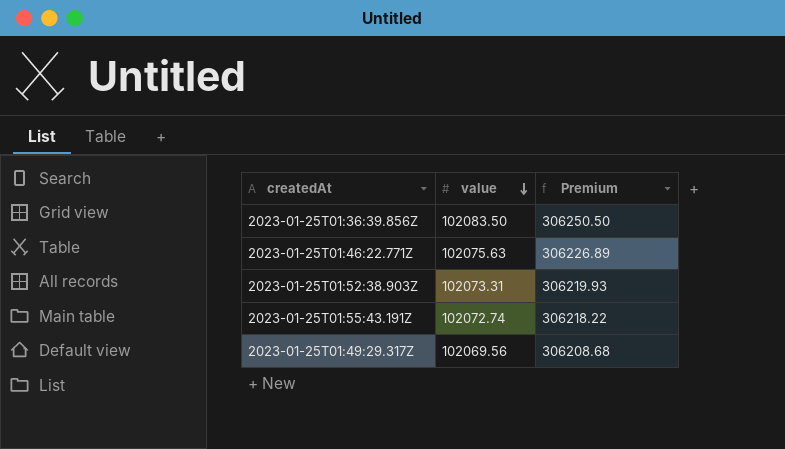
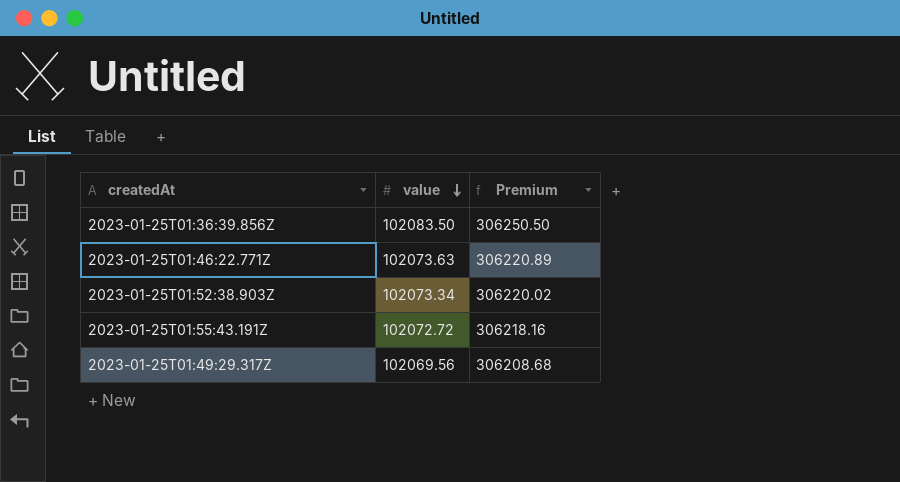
2023-01-25T01:46:22.771Z | value: 102075.63 -> 102073.63
2023-01-25T01:46:22.771Z | Premium: 306226.89 -> 306220.89
2023-01-25T01:52:38.903Z | value: 102073.31 -> 102073.34
2023-01-25T01:52:38.903Z | Premium: 306219.93 -> 306220.02
2023-01-25T01:55:43.191Z | value: 102072.74 -> 102072.72
2023-01-25T01:55:43.191Z | Premium: 306218.22 -> 306218.16

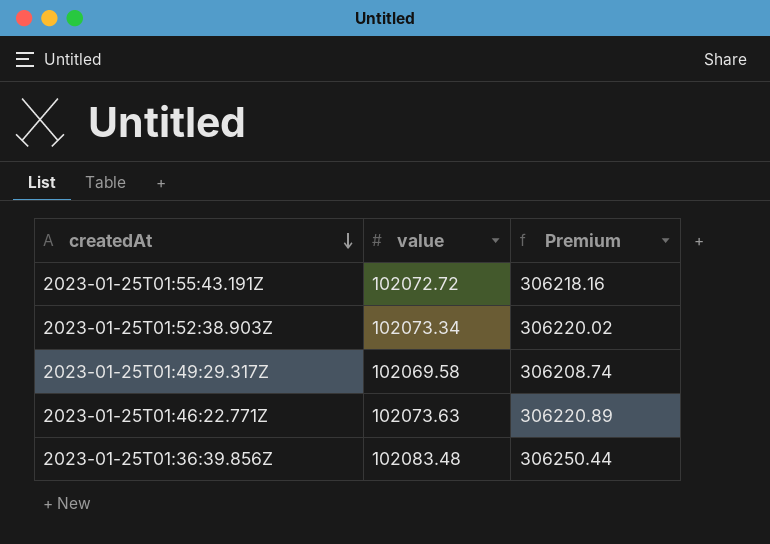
row order: value descending -> createdAt descending
2023-01-25T01:49:29.317Z | value: 102069.56 -> 102069.58
2023-01-25T01:49:29.317Z | Premium: 306208.68 -> 306208.74
2023-01-25T01:36:39.856Z | value: 102083.50 -> 102083.48
2023-01-25T01:36:39.856Z | Premium: 306250.50 -> 306250.44

